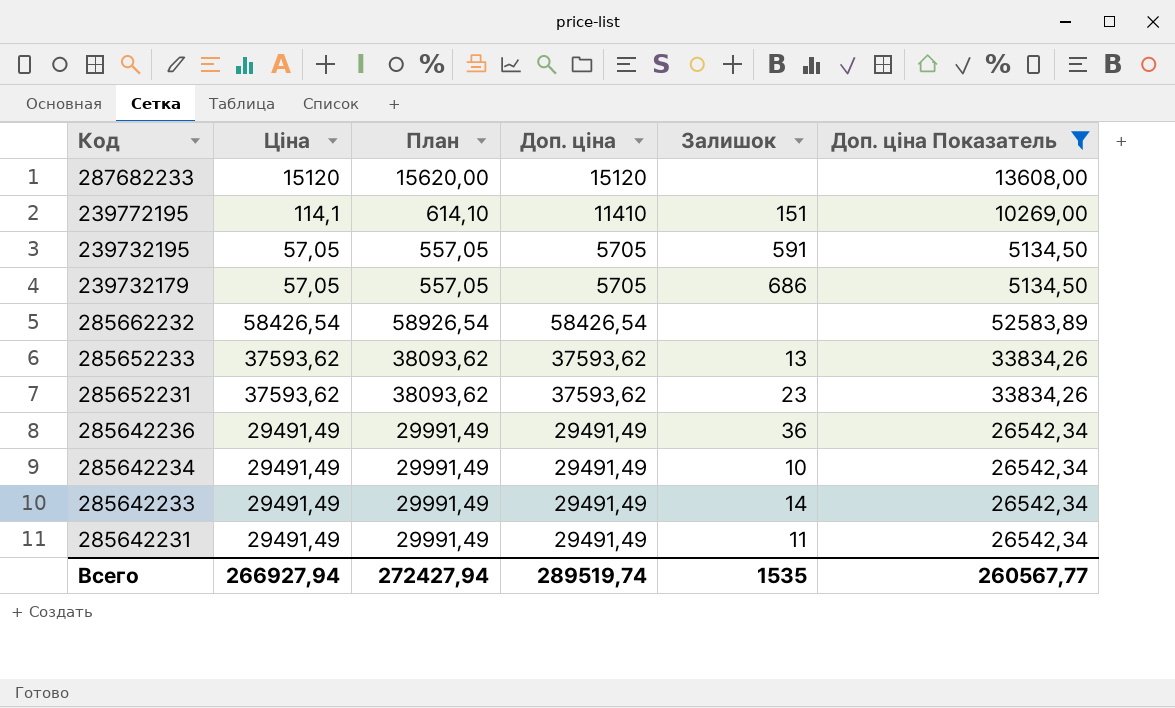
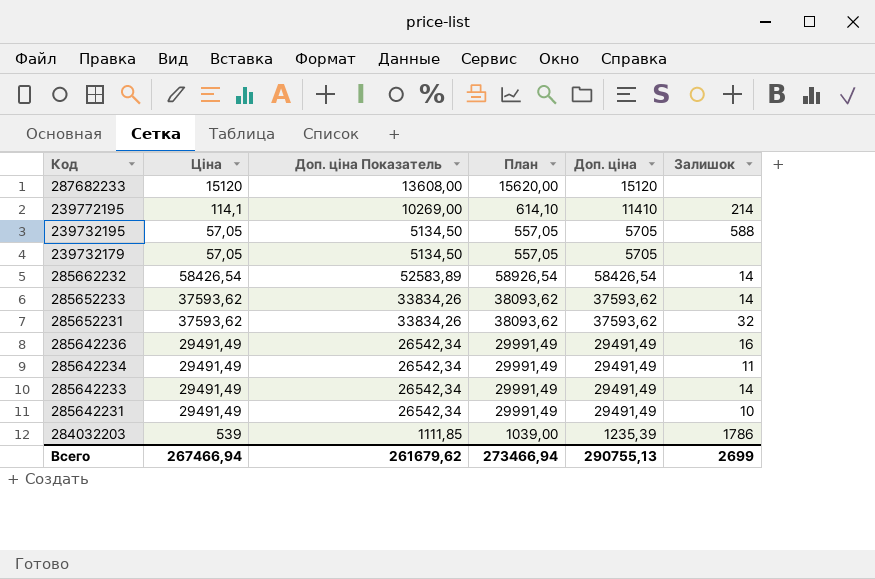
filter: Доп. ціна Показатель != 1111,85 -> none
column Доп. ціна Показатель | position: 6 -> 3
239772195 | Залишок: 151 -> 214
239732195 | Залишок: 591 -> 588
239732179 | Залишок: 686 -> none
285662232 | Залишок: none -> 14
285652233 | Залишок: 13 -> 14
285652231 | Залишок: 23 -> 32
285642236 | Залишок: 36 -> 16
285642234 | Залишок: 10 -> 11
285642231 | Залишок: 11 -> 10
Всего | Ціна: 266927,94 -> 267466,94
Всего | Доп. ціна Показатель: 260567,77 -> 261679,62
Всего | План: 272427,94 -> 273466,94
Всего | Доп. ціна: 289519,74 -> 290755,13
Всего | Залишок: 1535 -> 2699

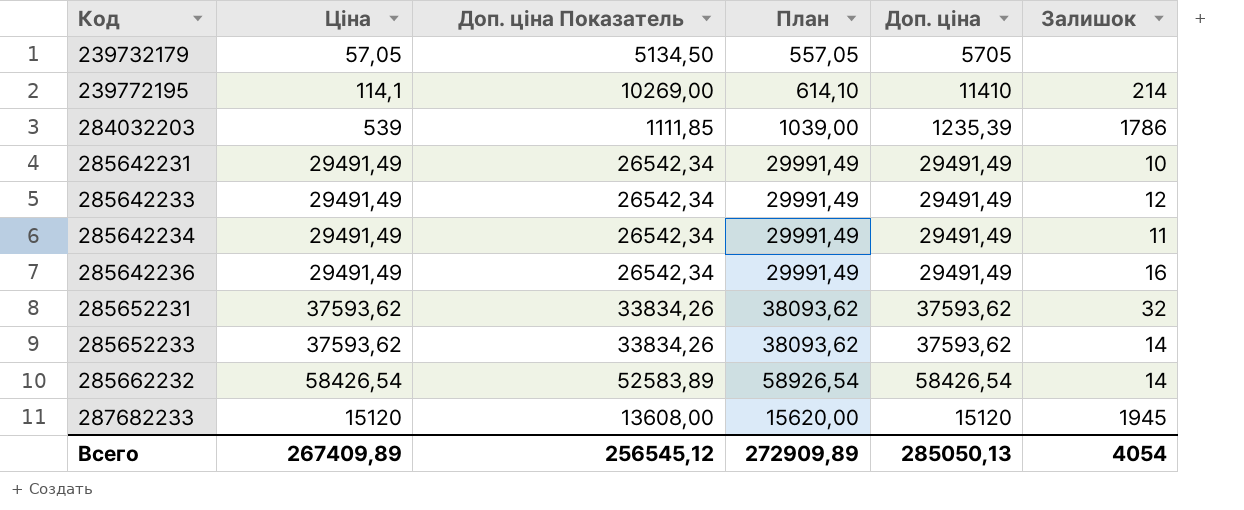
row order: none -> Код ascending
row 239732195: 57,05 | 5134,50 | 557,05 | 5705 | 588 -> none
285642233 | Залишок: 14 -> 12
287682233 | Залишок: none -> 1945
Всего | Ціна: 267466,94 -> 267409,89
Всего | Доп. ціна Показатель: 261679,62 -> 256545,12
Всего | План: 273466,94 -> 272909,89
Всего | Доп. ціна: 290755,13 -> 285050,13
Всего | Залишок: 2699 -> 4054

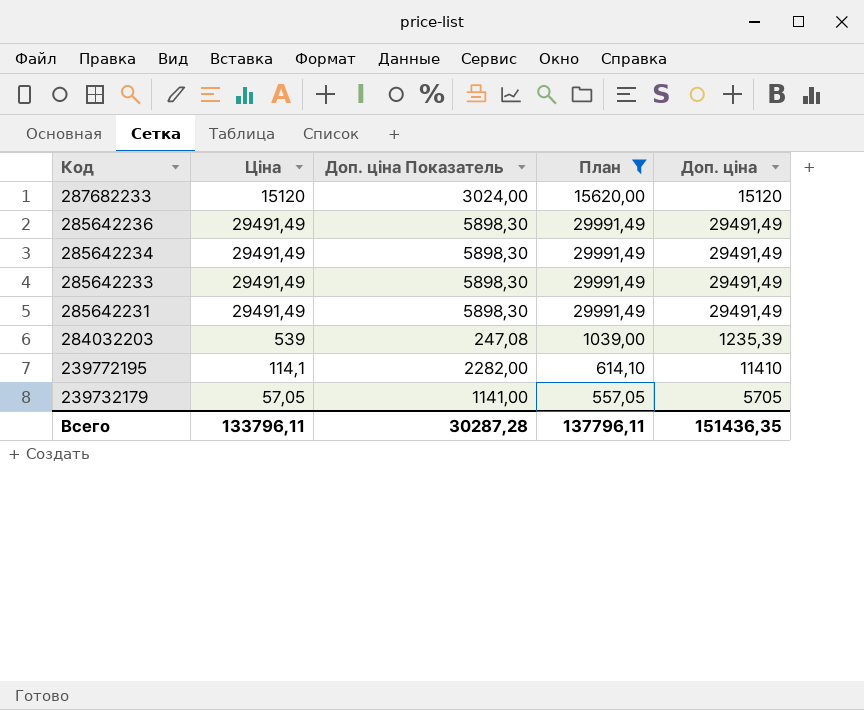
filter: none -> План <= 29991,49
row order: Код ascending -> Код descending
column Залишок | position: 6 -> none
column Доп. ціна Показатель | formula: [Доп. ціна] * 0,9 -> [Доп. ціна] * 0,2
Всего | Ціна: 267409,89 -> 133796,11
Всего | Доп. ціна Показатель: 256545,12 -> 30287,28
Всего | План: 272909,89 -> 137796,11
Всего | Доп. ціна: 285050,13 -> 151436,35

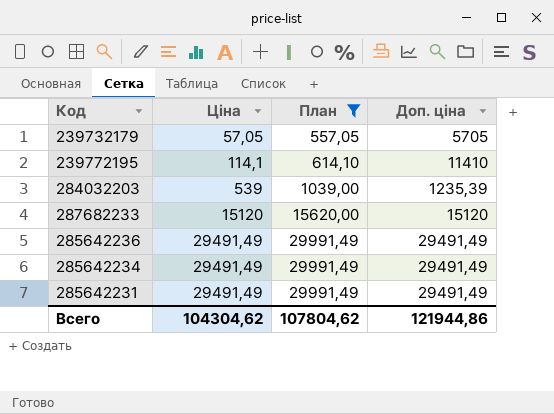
row order: Код descending -> Ціна ascending
column Доп. ціна Показатель | formula: [Доп. ціна] * 0,2 -> none
row 285642233: 29491,49 | 5898,30 | 29991,49 | 29491,49 -> none
Всего | Ціна: 133796,11 -> 104304,62
Всего | План: 137796,11 -> 107804,62
Всего | Доп. ціна: 151436,35 -> 121944,86

